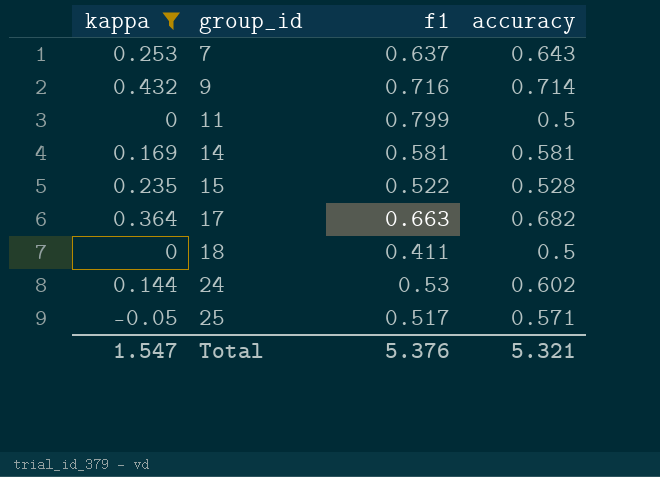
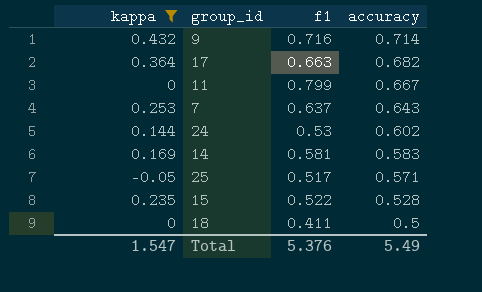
row order: group_id ascending -> accuracy descending
11 | accuracy: 0.5 -> 0.667
14 | accuracy: 0.581 -> 0.583
Total | accuracy: 5.321 -> 5.49

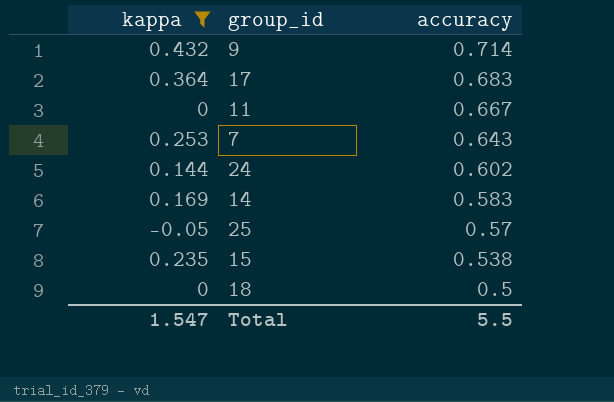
column f1 | position: 3 -> none
17 | accuracy: 0.682 -> 0.683
25 | accuracy: 0.571 -> 0.57
15 | accuracy: 0.528 -> 0.538
Total | accuracy: 5.49 -> 5.5

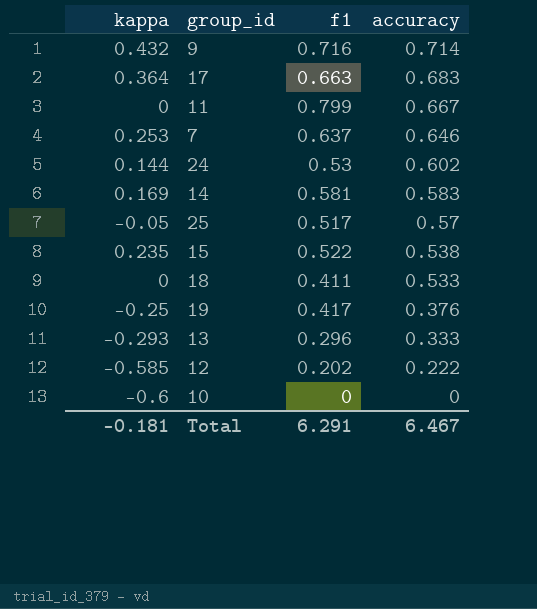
filter: kappa >= -0.05 -> none
column f1 | position: none -> 3
7 | accuracy: 0.643 -> 0.646
18 | accuracy: 0.5 -> 0.533
Total | kappa: 1.547 -> -0.181
Total | accuracy: 5.5 -> 6.467

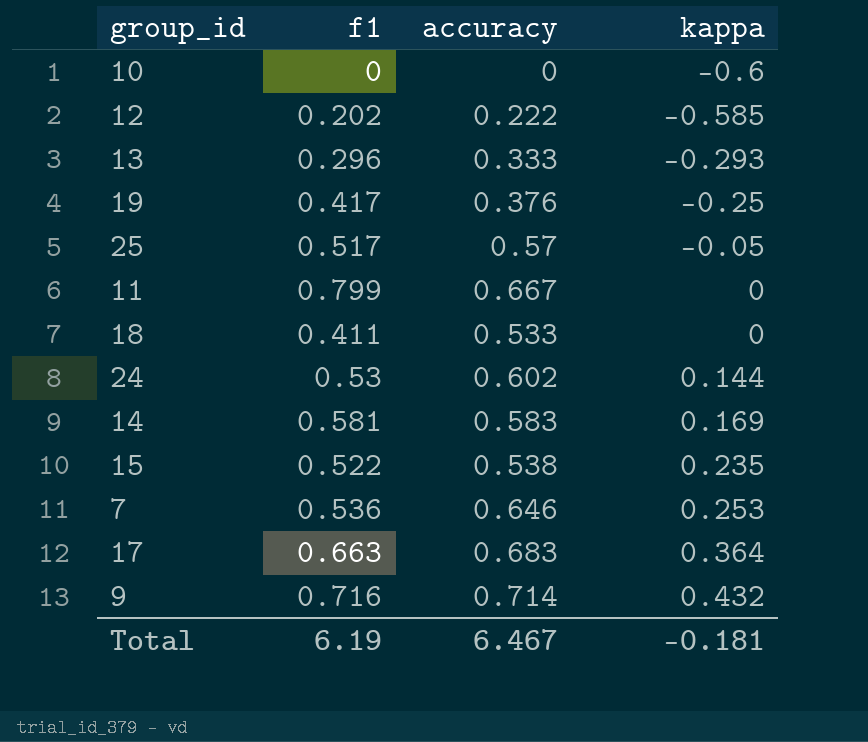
row order: accuracy descending -> kappa ascending
column kappa | position: 1 -> 4
7 | f1: 0.637 -> 0.536
Total | f1: 6.291 -> 6.19

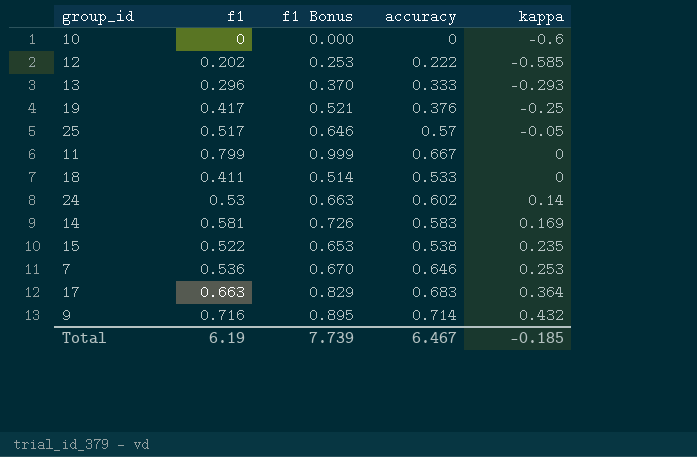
column f1 Bonus | formula: none -> [f1] * 1.25
24 | kappa: 0.144 -> 0.14
Total | kappa: -0.181 -> -0.185

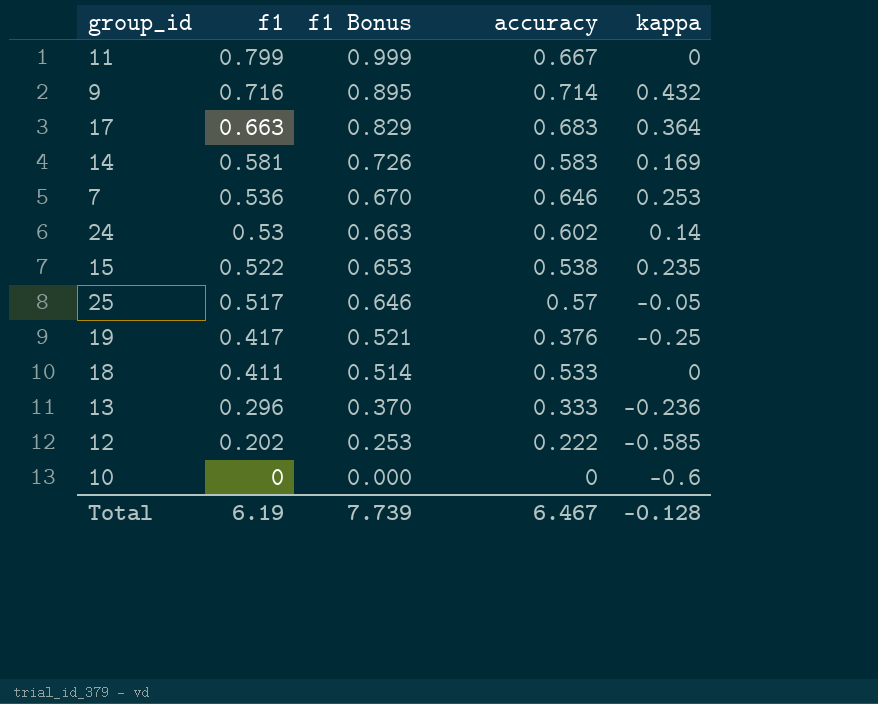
row order: kappa ascending -> f1 descending
13 | kappa: -0.293 -> -0.236
Total | kappa: -0.185 -> -0.128

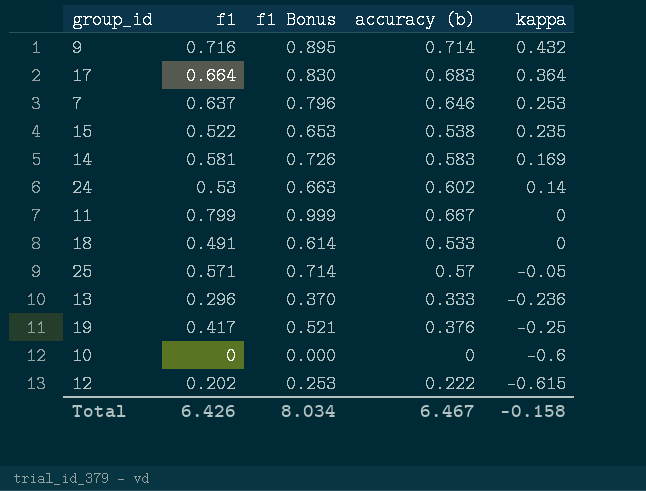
row order: f1 descending -> kappa descending
column name: accuracy -> accuracy (b)
17 | f1: 0.663 -> 0.664
17 | f1 Bonus: 0.829 -> 0.830
7 | f1: 0.536 -> 0.637
7 | f1 Bonus: 0.670 -> 0.796
18 | f1: 0.411 -> 0.491
18 | f1 Bonus: 0.514 -> 0.614
25 | f1: 0.517 -> 0.571
25 | f1 Bonus: 0.646 -> 0.714
12 | kappa: -0.585 -> -0.615
Total | f1: 6.19 -> 6.426
Total | f1 Bonus: 7.739 -> 8.034
Total | kappa: -0.128 -> -0.158

